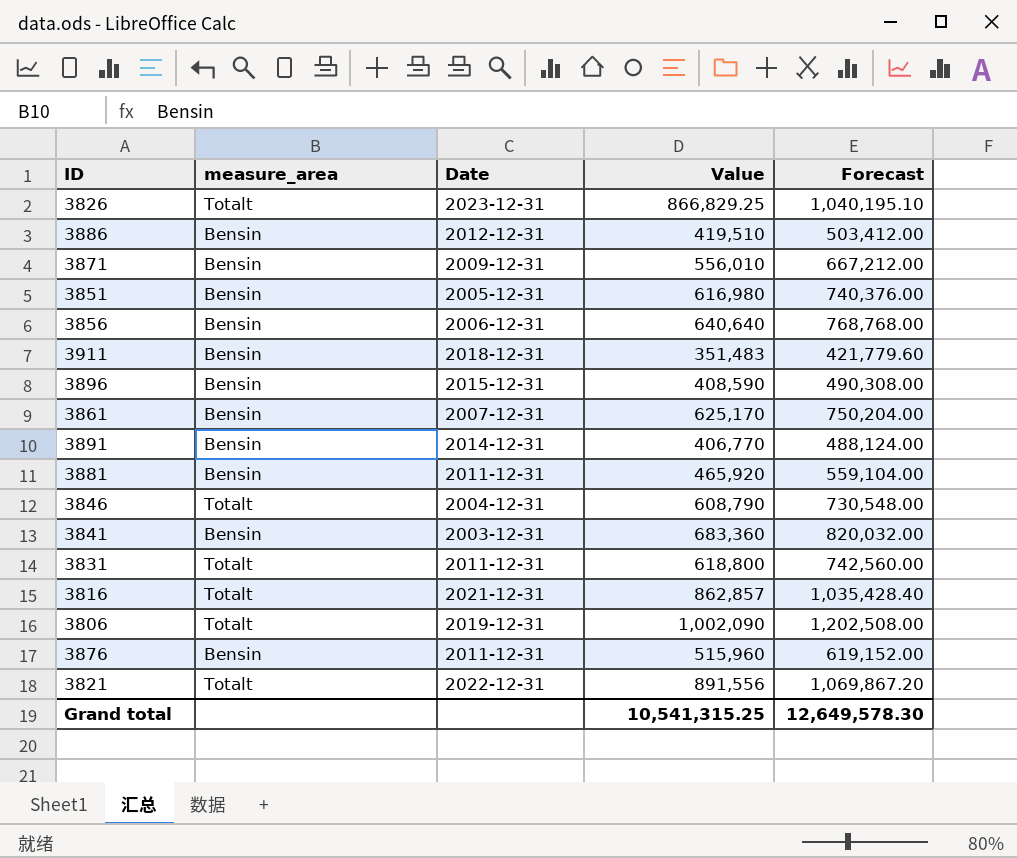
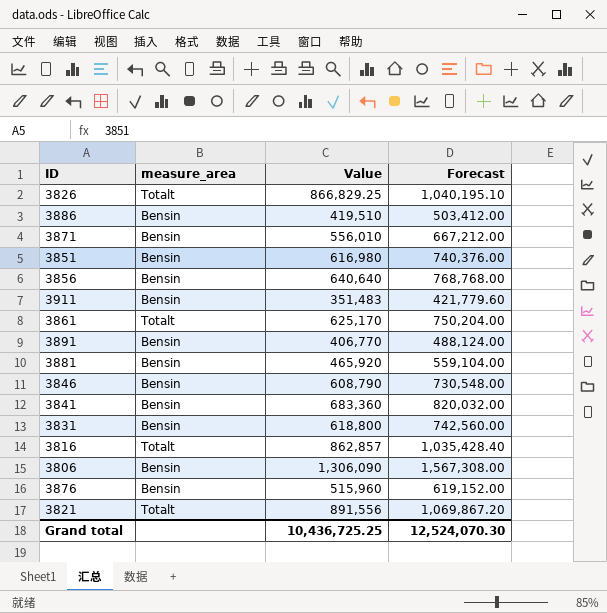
column Date | position: 3 -> none
row 3896: Bensin | 2015-12-31 | 408,590 | 490,308.00 -> none
3861 | measure_area: Bensin -> Totalt
3846 | measure_area: Totalt -> Bensin
3831 | measure_area: Totalt -> Bensin
3806 | measure_area: Totalt -> Bensin
3806 | Value: 1,002,090 -> 1,306,090
3806 | Forecast: 1,202,508.00 -> 1,567,308.00
Grand total | Value: 10,541,315.25 -> 10,436,725.25
Grand total | Forecast: 12,649,578.30 -> 12,524,070.30

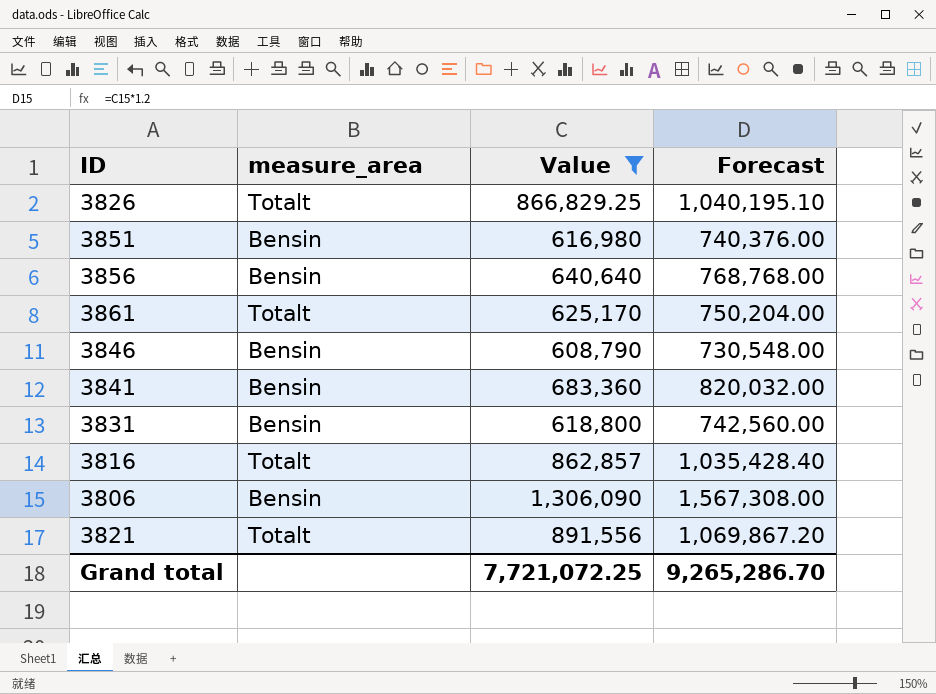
filter: none -> Value >= 608,790
Grand total | Value: 10,436,725.25 -> 7,721,072.25
Grand total | Forecast: 12,524,070.30 -> 9,265,286.70

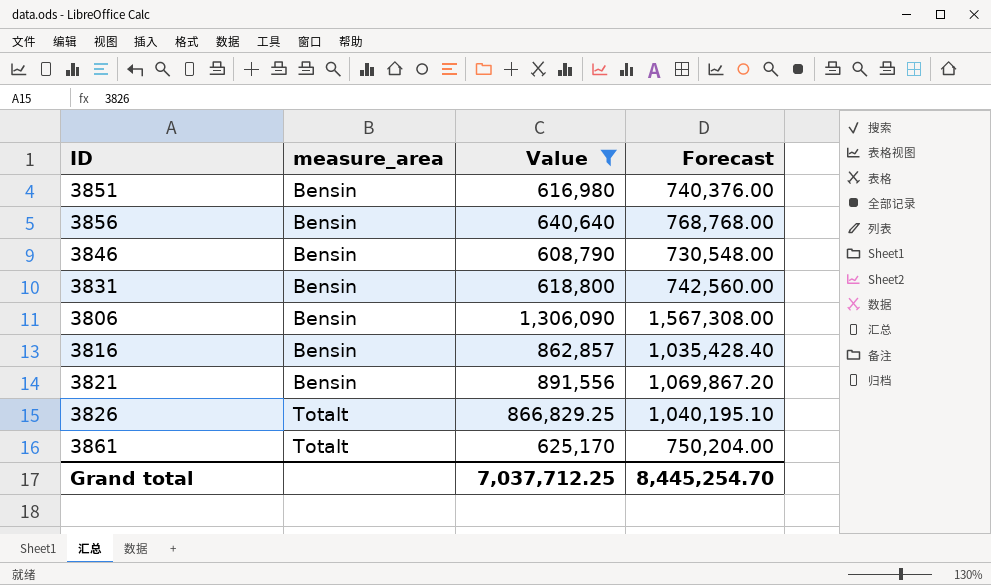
row order: none -> measure_area ascending
row 3841: Bensin | 683,360 | 820,032.00 -> none
3816 | measure_area: Totalt -> Bensin
3821 | measure_area: Totalt -> Bensin
Grand total | Value: 7,721,072.25 -> 7,037,712.25
Grand total | Forecast: 9,265,286.70 -> 8,445,254.70

